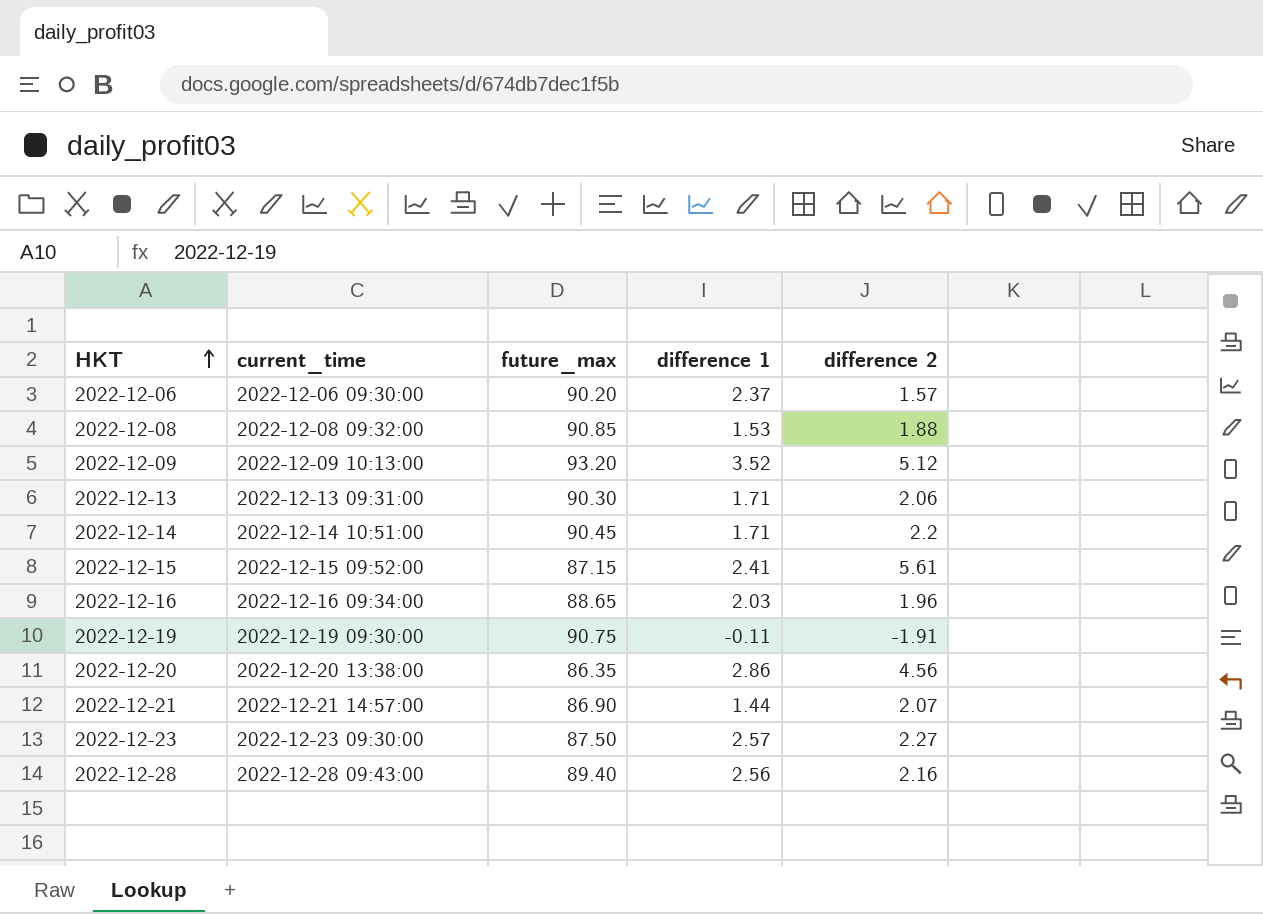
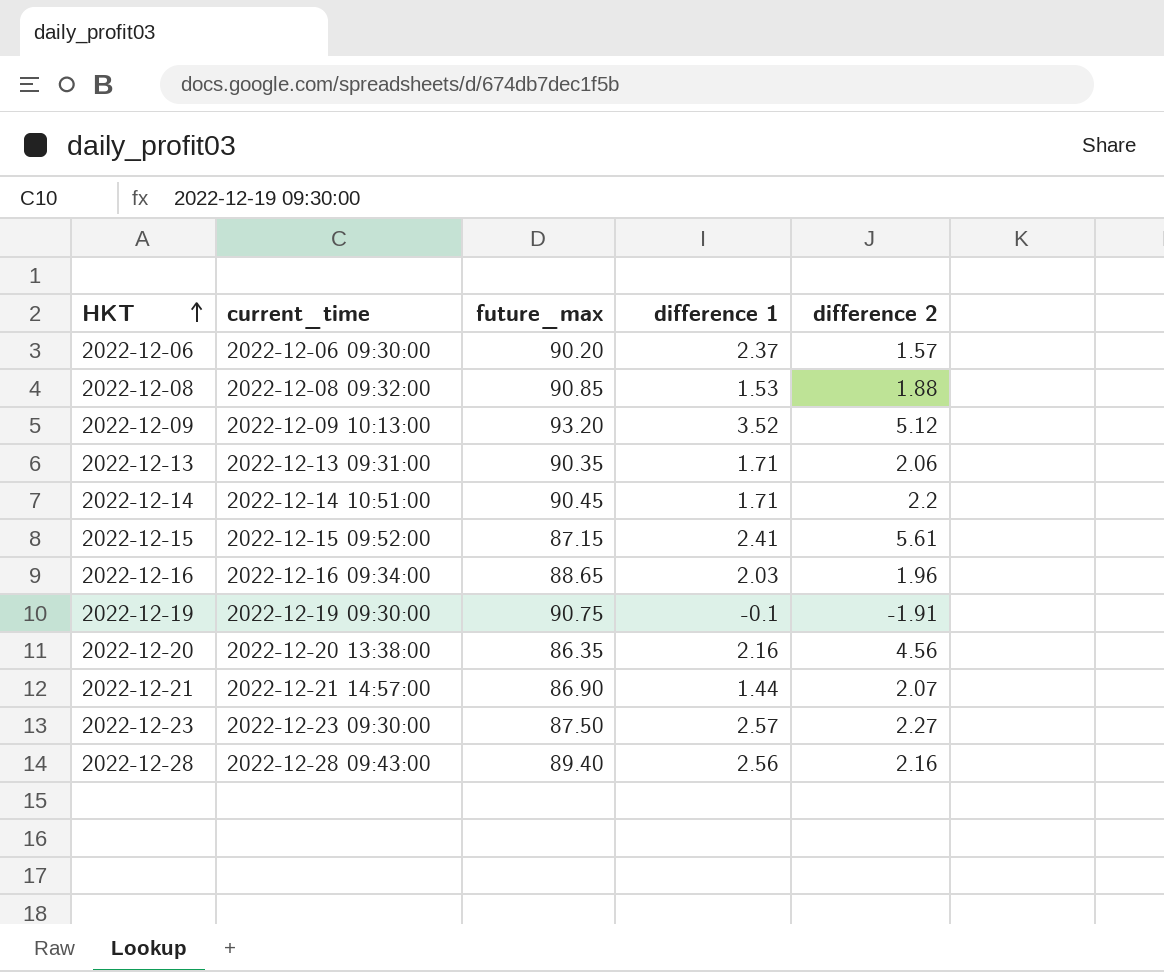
2022-12-13 | future_max: 90.30 -> 90.35
2022-12-19 | difference 1: -0.11 -> -0.1
2022-12-20 | difference 1: 2.86 -> 2.16

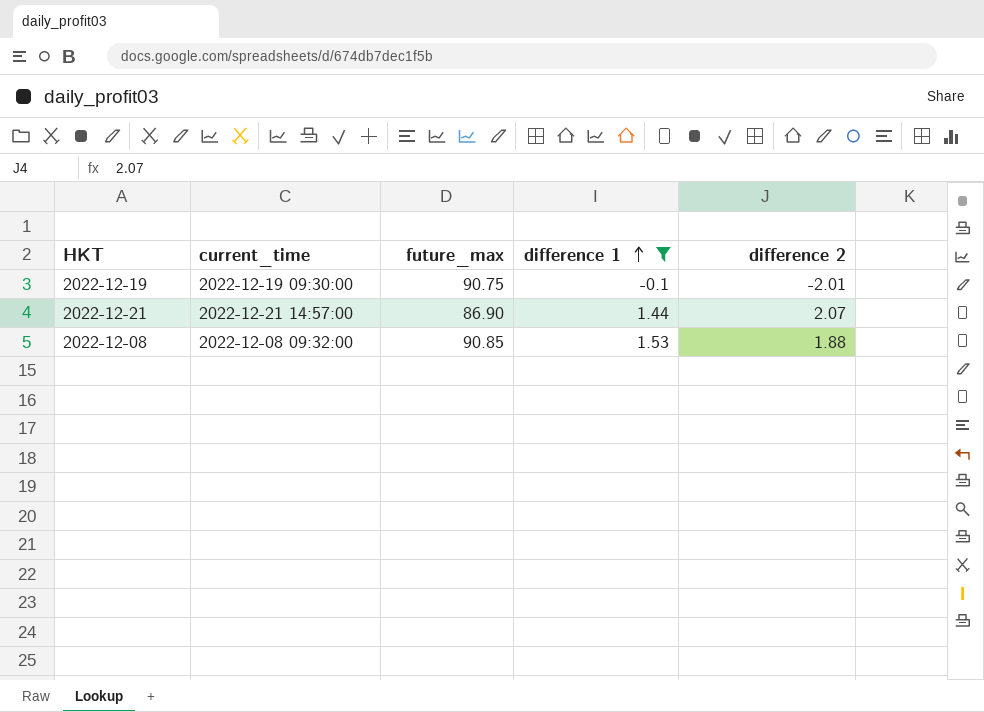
filter: none -> difference 1 <= 1.53
row order: HKT ascending -> difference 1 ascending
2022-12-19 | difference 2: -1.91 -> -2.01

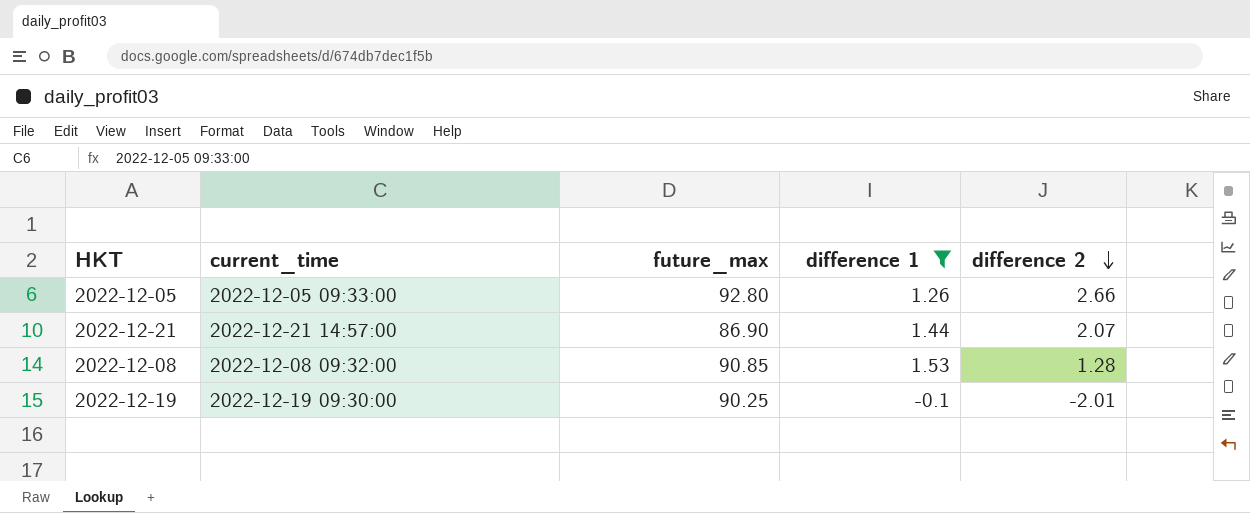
row order: difference 1 ascending -> difference 2 descending
row 2022-12-05: none -> 2022-12-05 09:33:00 | 92.80 | 1.26 | 2.66
2022-12-08 | difference 2: 1.88 -> 1.28
2022-12-19 | future_max: 90.75 -> 90.25

